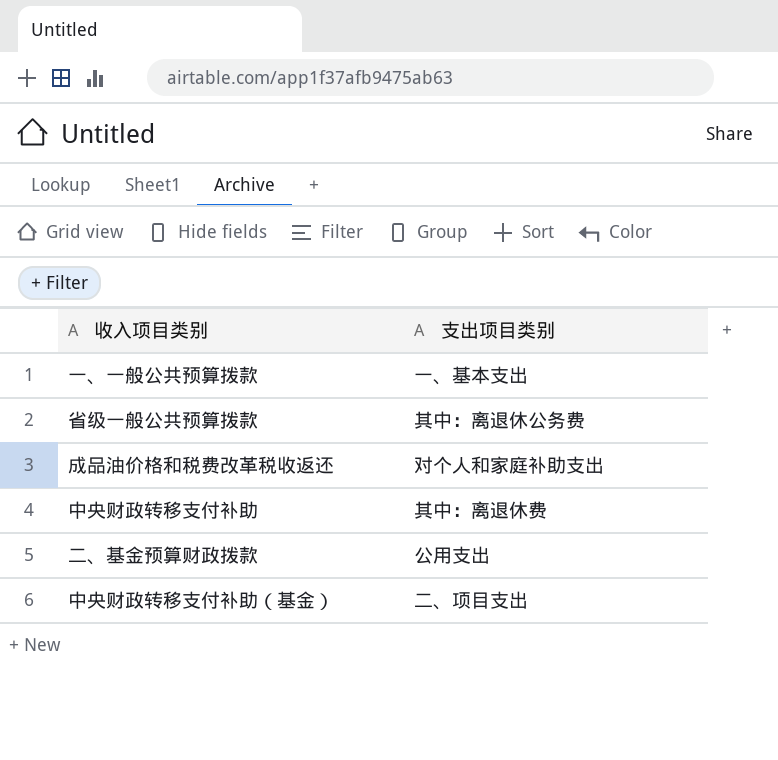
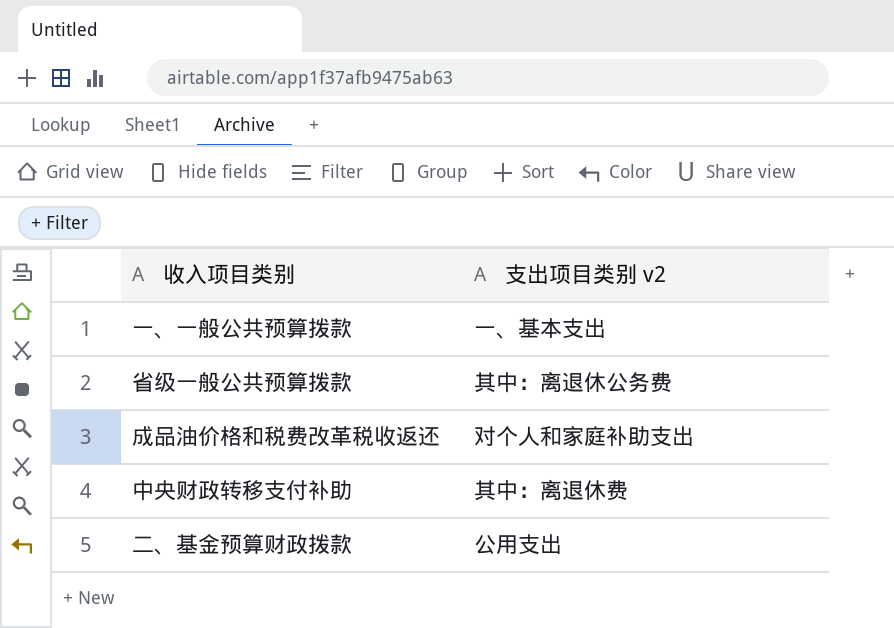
column name: 支出项目类别 -> 支出项目类别 v2
row 中央财政转移支付补助（基金）: 二、项目支出 -> none

